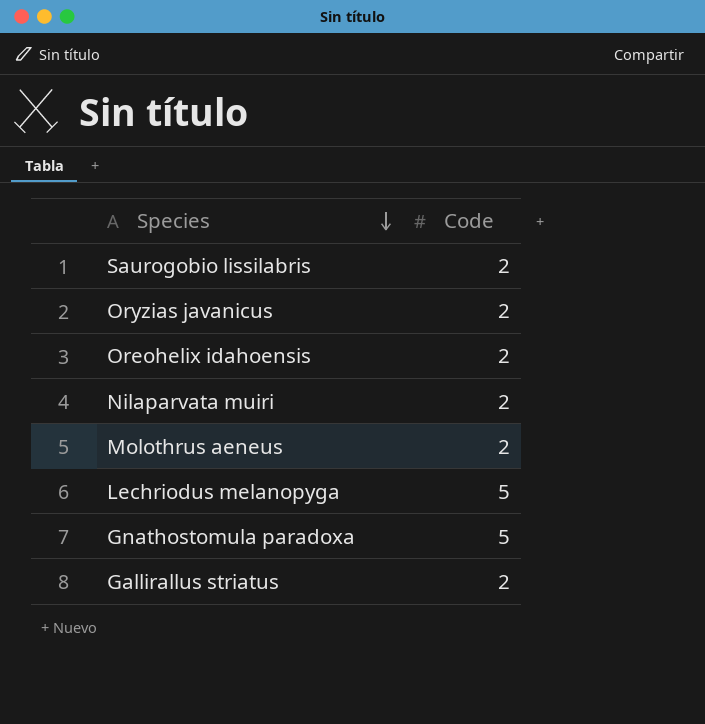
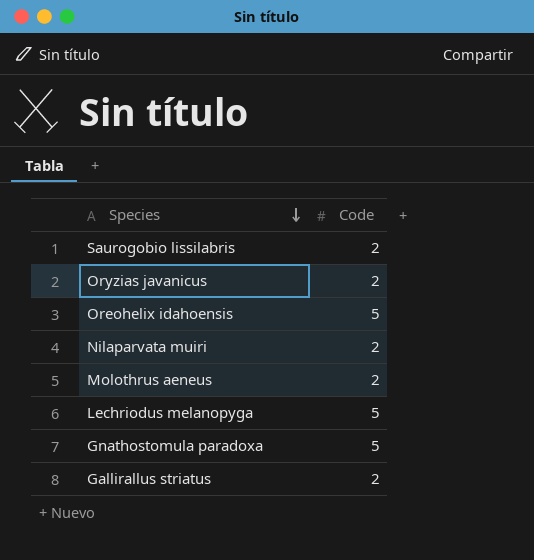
Oreohelix idahoensis | Code: 2 -> 5

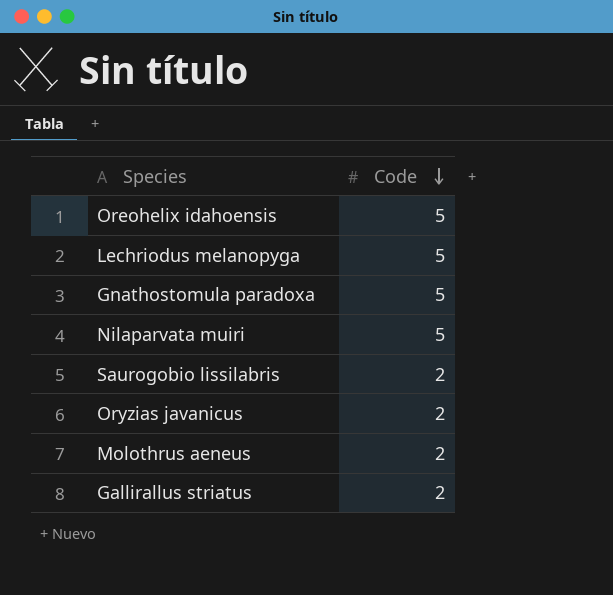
row order: Species descending -> Code descending
Nilaparvata muiri | Code: 2 -> 5

